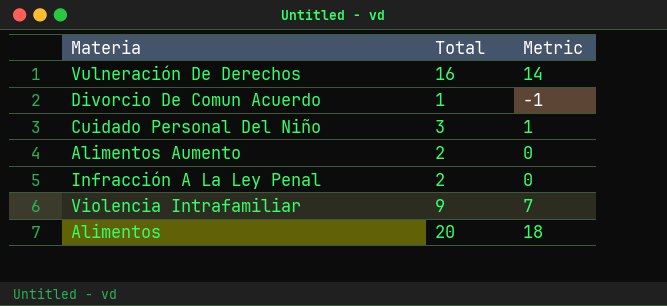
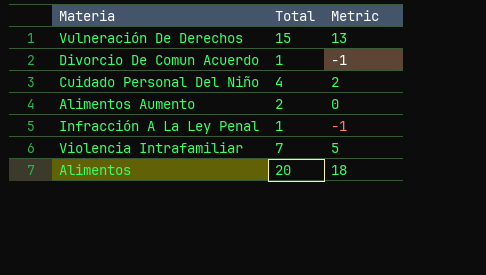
Vulneración De Derechos | Total: 16 -> 15
Vulneración De Derechos | Metric: 14 -> 13
Cuidado Personal Del Niño | Total: 3 -> 4
Cuidado Personal Del Niño | Metric: 1 -> 2
Infracción A La Ley Penal | Total: 2 -> 1
Infracción A La Ley Penal | Metric: 0 -> -1
Violencia Intrafamiliar | Total: 9 -> 7
Violencia Intrafamiliar | Metric: 7 -> 5

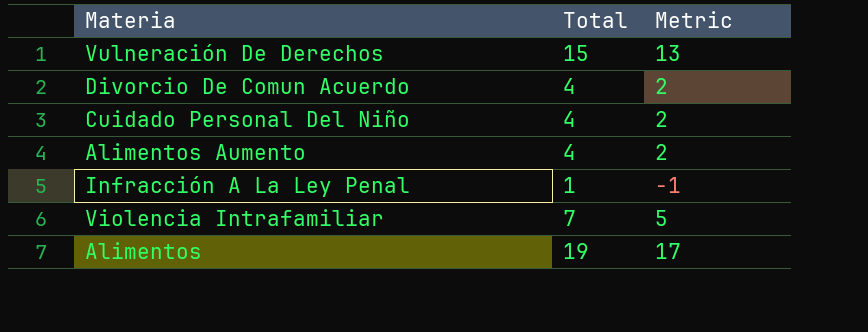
Divorcio De Comun Acuerdo | Total: 1 -> 4
Divorcio De Comun Acuerdo | Metric: -1 -> 2
Alimentos Aumento | Total: 2 -> 4
Alimentos Aumento | Metric: 0 -> 2
Alimentos | Total: 20 -> 19
Alimentos | Metric: 18 -> 17

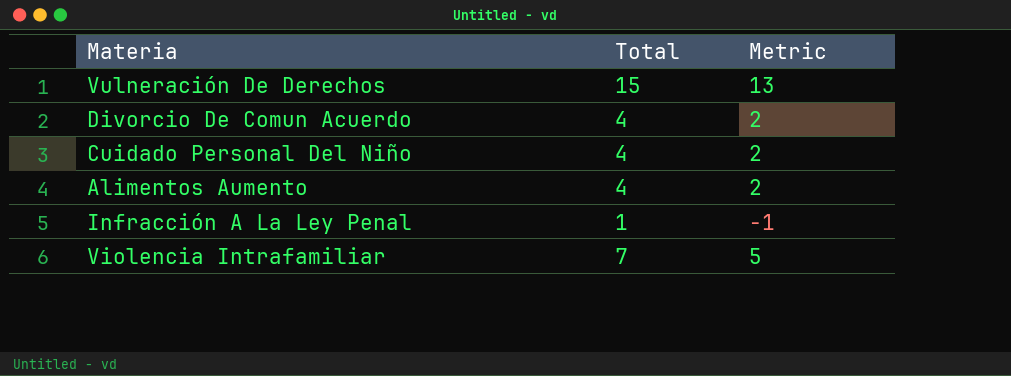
row Alimentos: 19 | 17 -> none

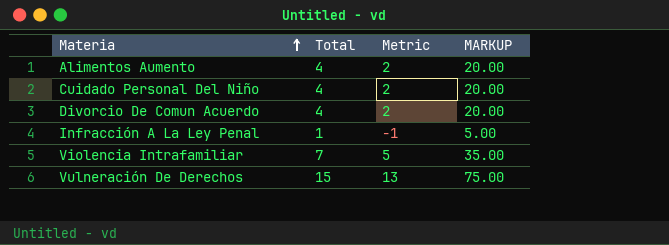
row order: none -> Materia ascending
column MARKUP | formula: none -> [Total] * 5

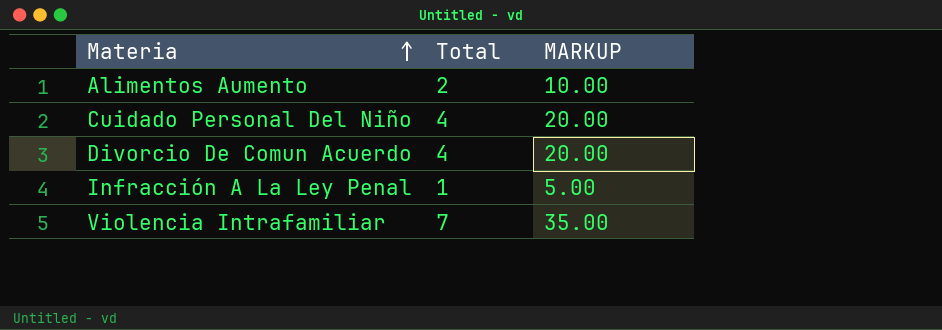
column Metric | formula: [Total] - 2 -> none
row Vulneración De Derechos: 15 | 13 | 75.00 -> none
Alimentos Aumento | Total: 4 -> 2
Alimentos Aumento | MARKUP: 20.00 -> 10.00

